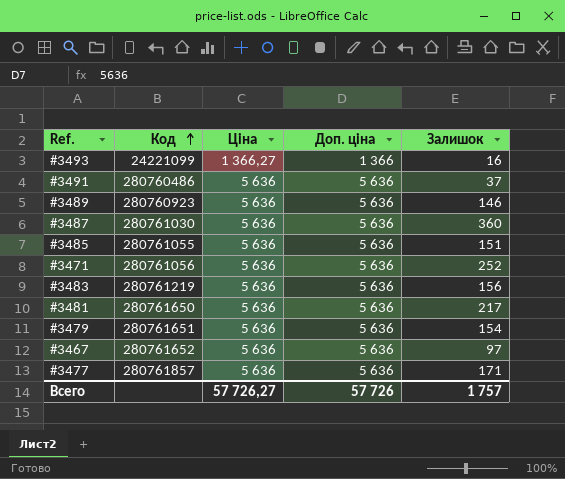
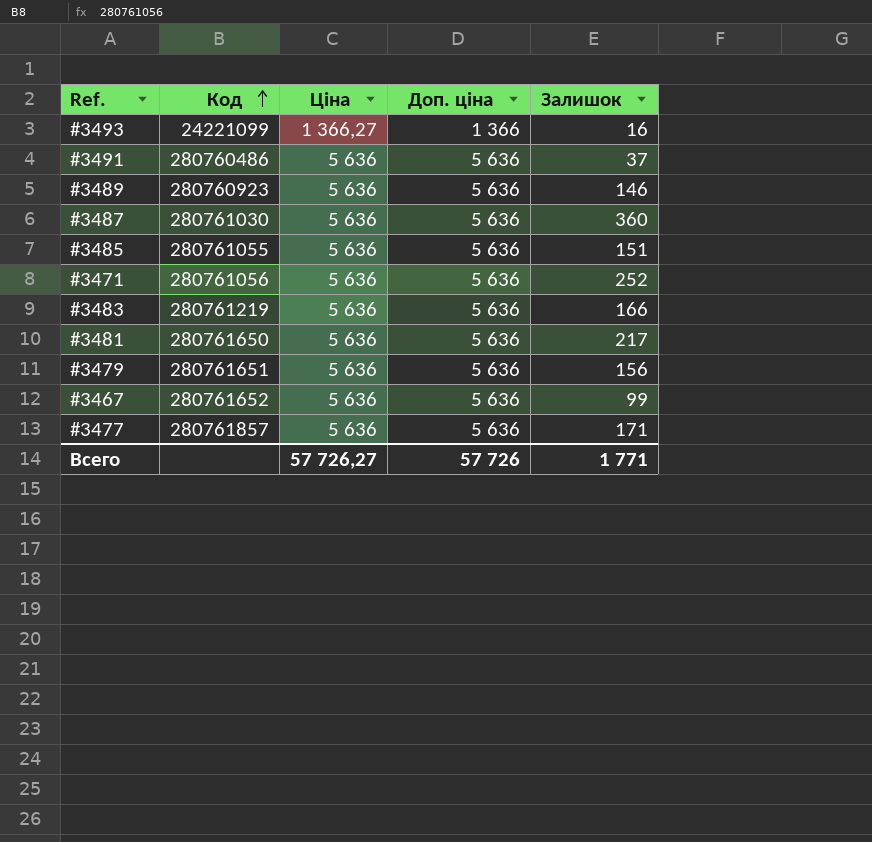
#3483 | Залишок: 156 -> 166
#3479 | Залишок: 154 -> 156
#3467 | Залишок: 97 -> 99
Всего | Залишок: 1 757 -> 1 771

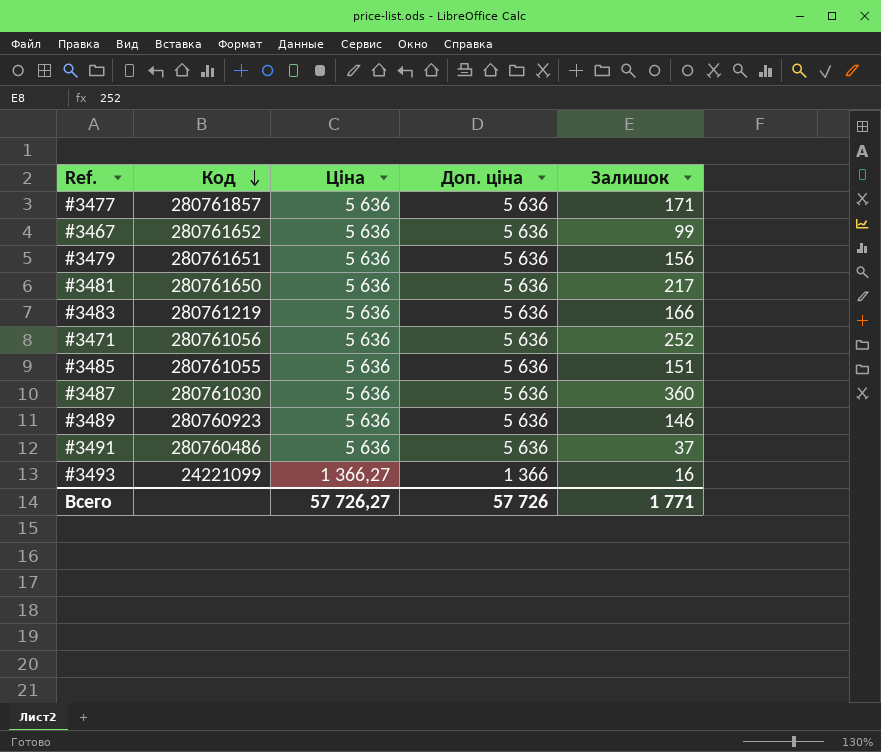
row order: Код ascending -> Код descending

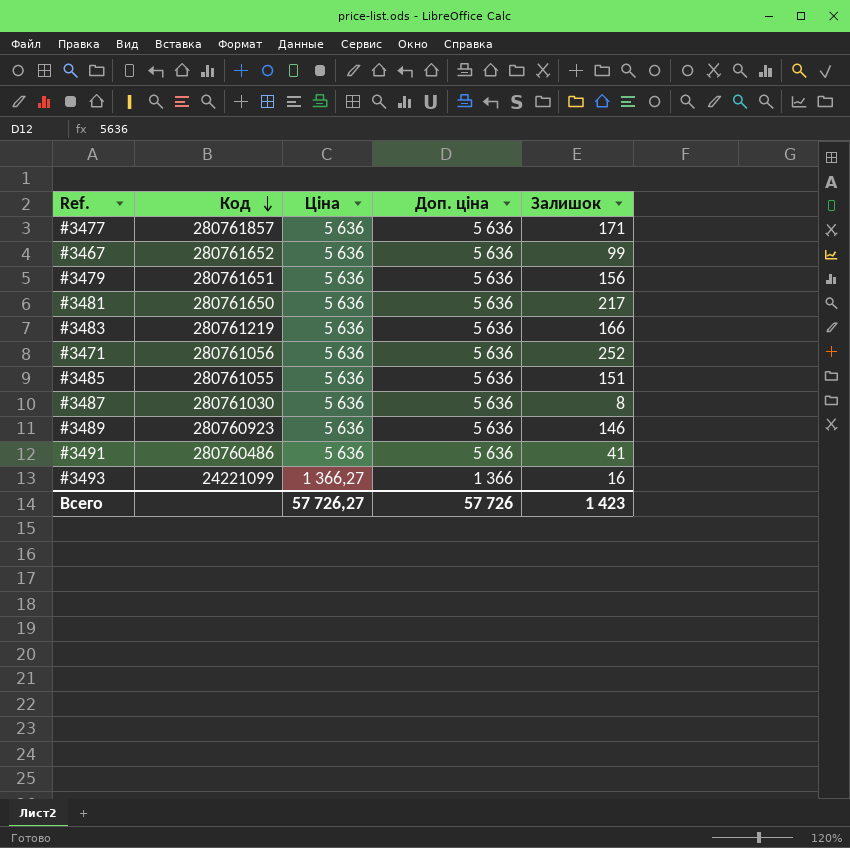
#3487 | Залишок: 360 -> 8
#3491 | Залишок: 37 -> 41
Всего | Залишок: 1 771 -> 1 423

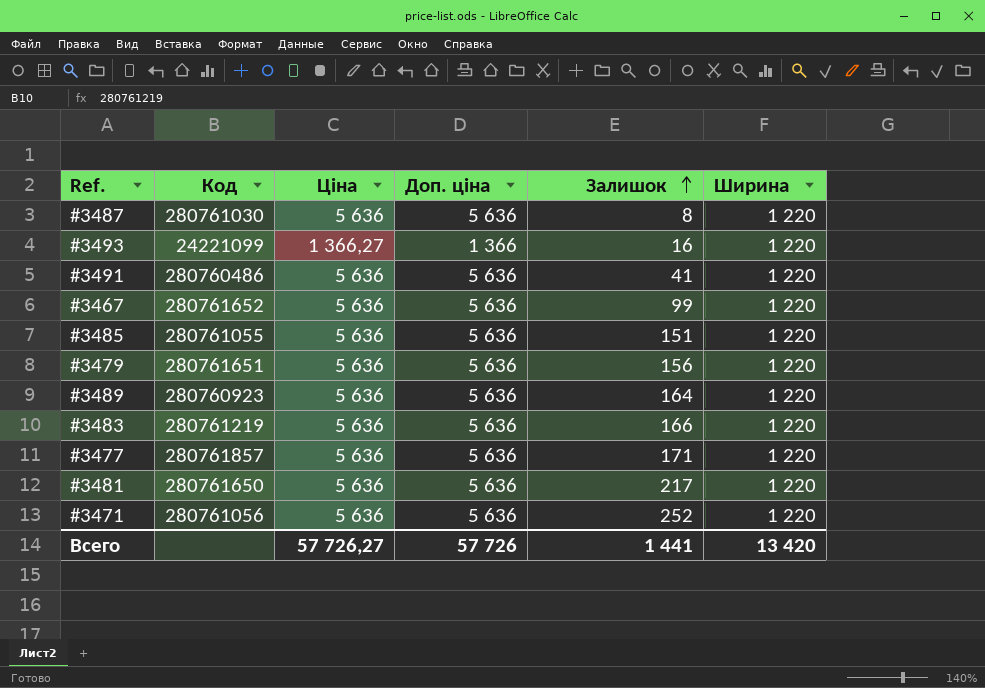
row order: Код descending -> Залишок ascending
column Ширина | position: none -> 6
#3489 | Залишок: 146 -> 164
Всего | Залишок: 1 423 -> 1 441

